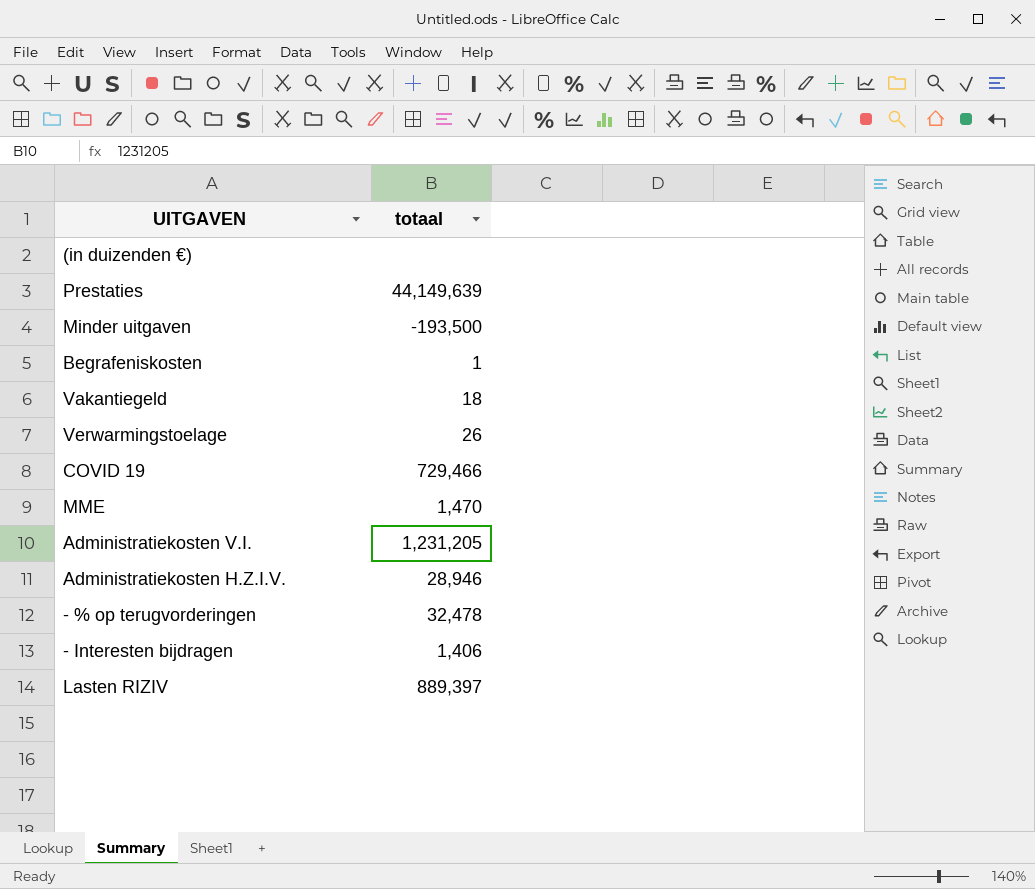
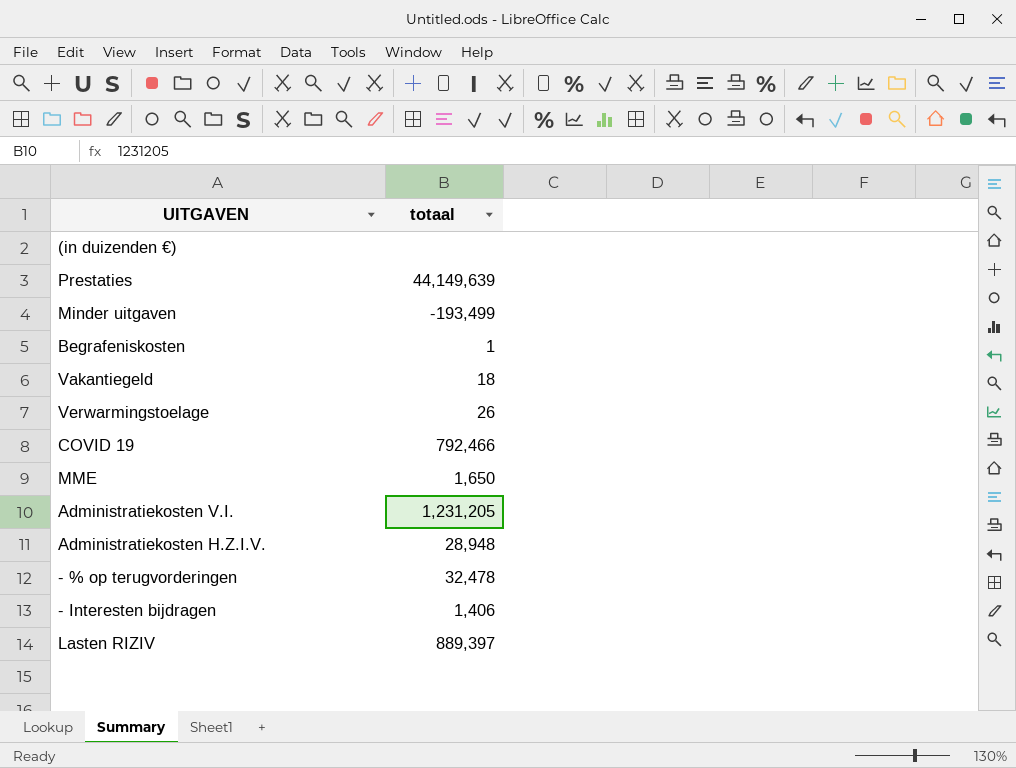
Minder uitgaven | totaal: -193,500 -> -193,499
COVID 19 | totaal: 729,466 -> 792,466
MME | totaal: 1,470 -> 1,650
Administratiekosten H.Z.I.V. | totaal: 28,946 -> 28,948

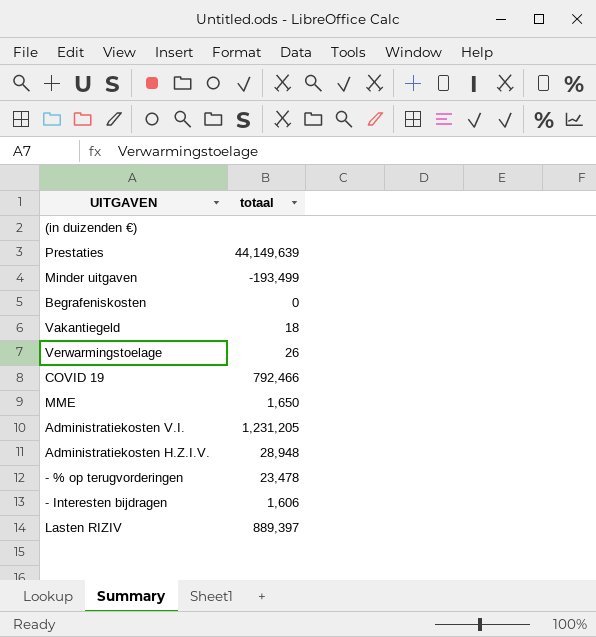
Begrafeniskosten | totaal: 1 -> 0
- % op terugvorderingen | totaal: 32,478 -> 23,478
- Interesten bijdragen | totaal: 1,406 -> 1,606

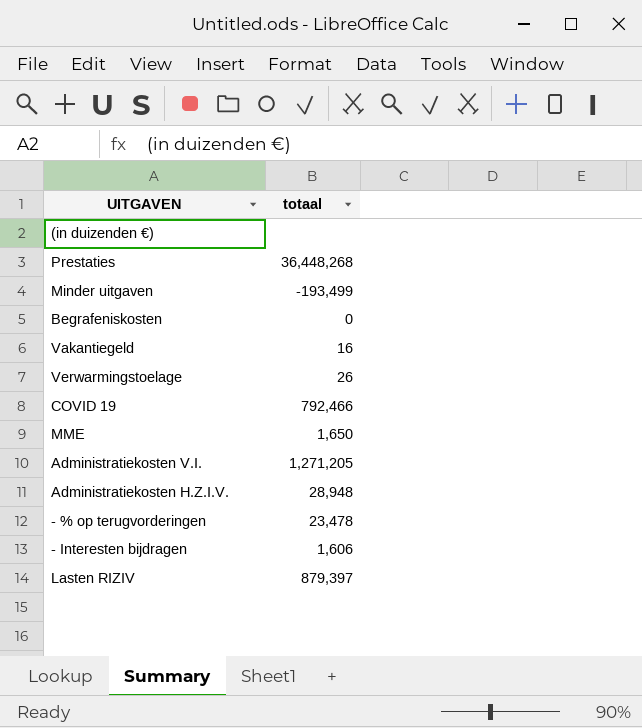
Prestaties | totaal: 44,149,639 -> 36,448,268
Vakantiegeld | totaal: 18 -> 16
Administratiekosten V.I. | totaal: 1,231,205 -> 1,271,205
Lasten RIZIV | totaal: 889,397 -> 879,397

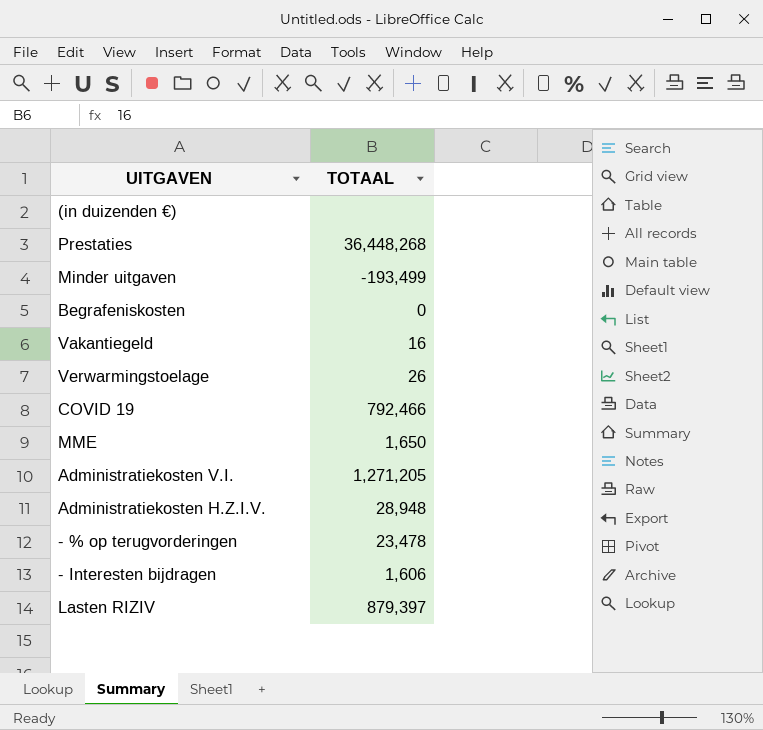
column name: totaal -> TOTAAL

